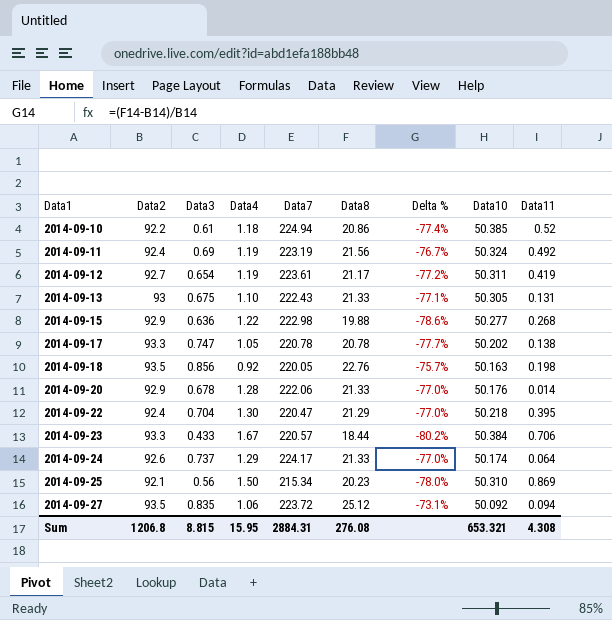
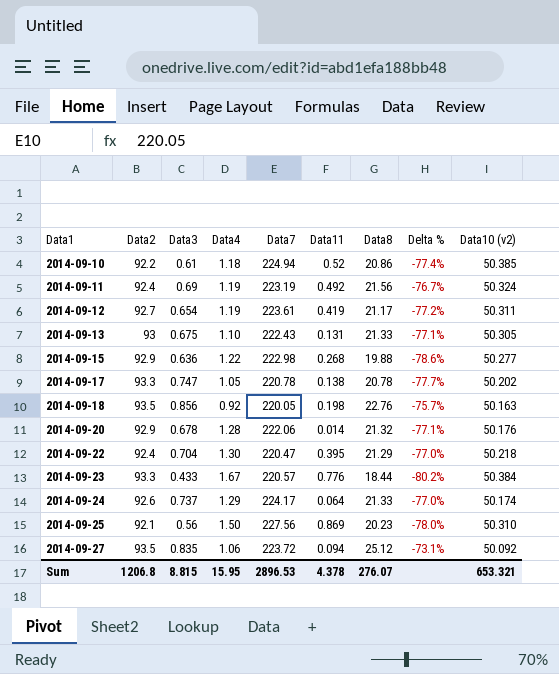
column Data11 | position: 9 -> 6
column name: Data10 -> Data10 (v2)
2014-09-20 | Data8: 21.33 -> 21.32
2014-09-20 | Delta %: -77.0% -> -77.1%
2014-09-23 | Data11: 0.706 -> 0.776
2014-09-25 | Data7: 215.34 -> 227.56
Sum | Data7: 2884.31 -> 2896.53
Sum | Data11: 4.308 -> 4.378
Sum | Data8: 276.08 -> 276.07

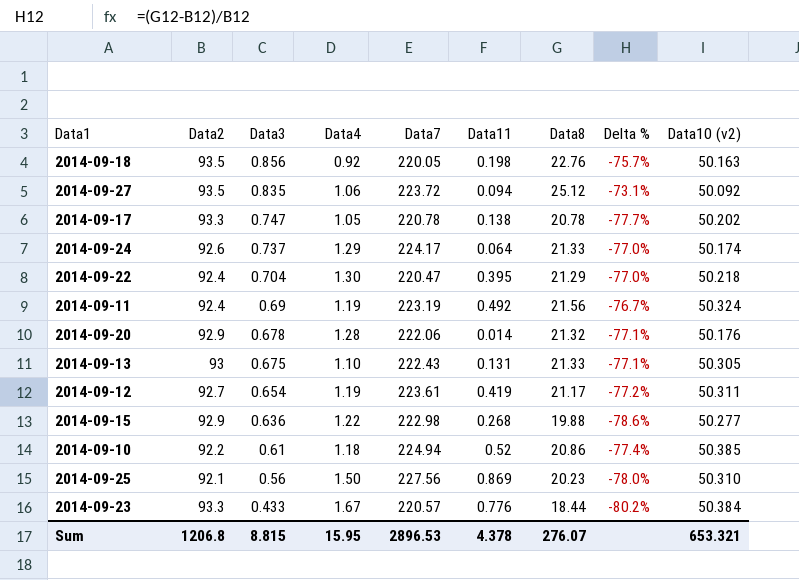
row order: Data1 ascending -> Data3 descending

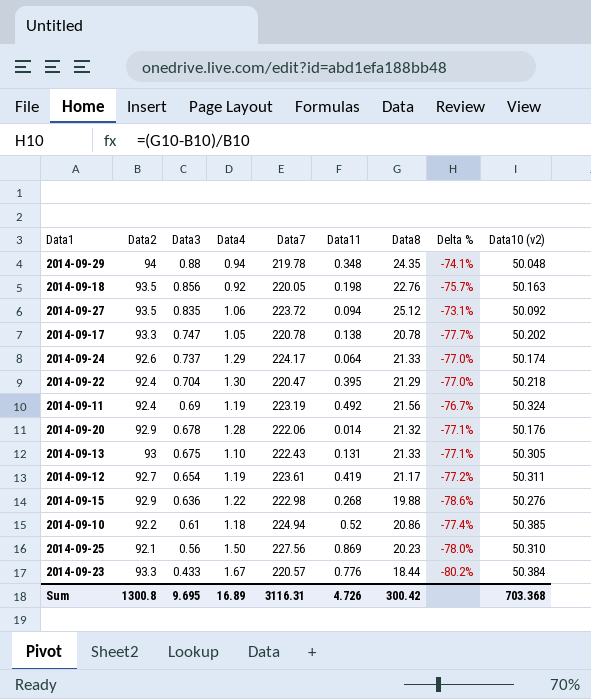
row 2014-09-29: none -> 94 | 0.88 | 0.94 | 219.78 | 0.348 | 24.35 | -74.1% | 50.048
2014-09-15 | Data10 (v2): 50.277 -> 50.276
Sum | Data2: 1206.8 -> 1300.8
Sum | Data3: 8.815 -> 9.695
Sum | Data4: 15.95 -> 16.89
Sum | Data7: 2896.53 -> 3116.31
Sum | Data11: 4.378 -> 4.726
Sum | Data8: 276.07 -> 300.42
Sum | Data10 (v2): 653.321 -> 703.368

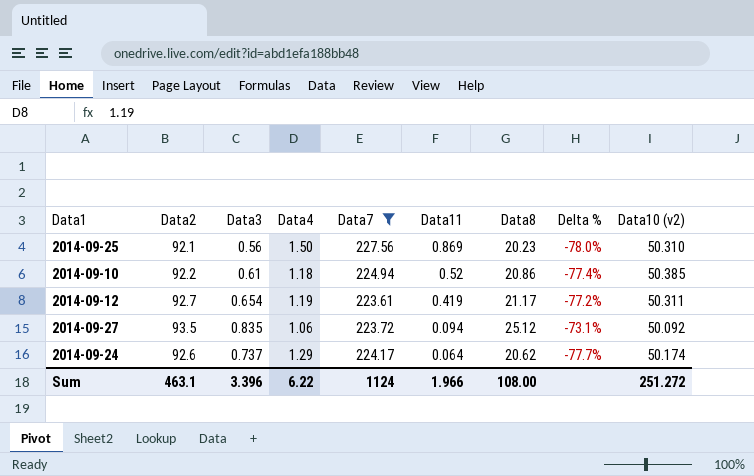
filter: none -> Data7 >= 223.61
row order: Data3 descending -> Data11 descending
2014-09-24 | Data8: 21.33 -> 20.62
2014-09-24 | Delta %: -77.0% -> -77.7%
Sum | Data2: 1300.8 -> 463.1
Sum | Data3: 9.695 -> 3.396
Sum | Data4: 16.89 -> 6.22
Sum | Data7: 3116.31 -> 1124
Sum | Data11: 4.726 -> 1.966
Sum | Data8: 300.42 -> 108.00
Sum | Data10 (v2): 703.368 -> 251.272

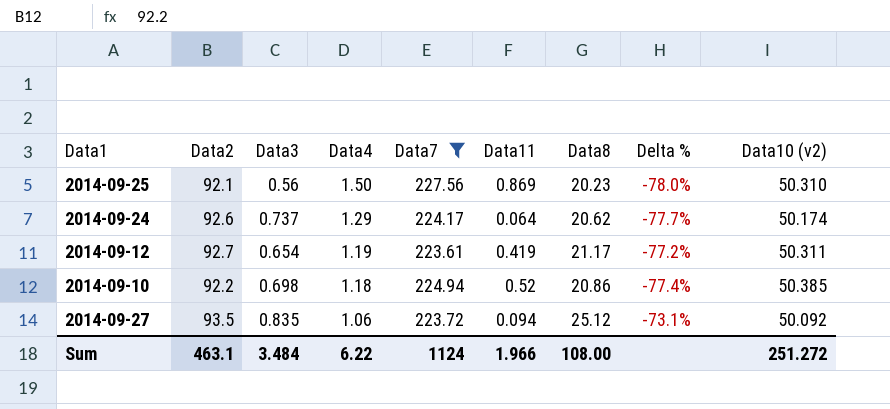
row order: Data11 descending -> Data4 descending
2014-09-10 | Data3: 0.61 -> 0.698
Sum | Data3: 3.396 -> 3.484

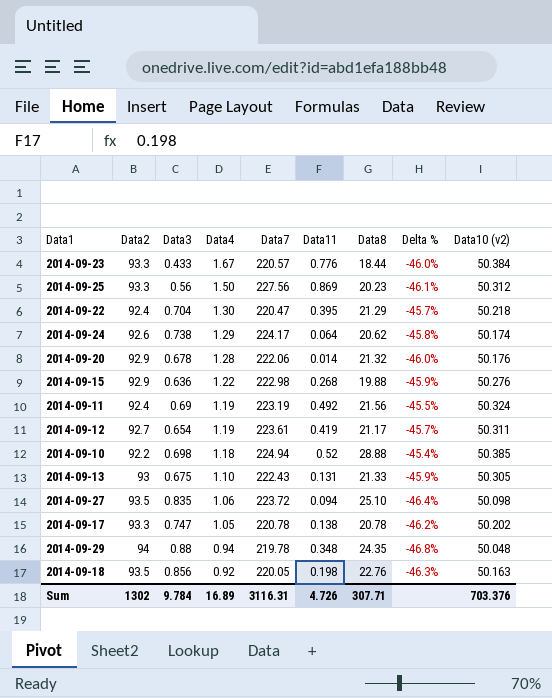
filter: Data7 >= 223.61 -> none
column Delta % | formula: ([Data8] - [Data2]) / [Data2] -> ([Data10 (v2)] - [Data2]) / [Data2]
2014-09-25 | Data2: 92.1 -> 93.3
2014-09-25 | Data10 (v2): 50.310 -> 50.312
2014-09-24 | Data3: 0.737 -> 0.738
2014-09-10 | Data8: 20.86 -> 28.88
2014-09-27 | Data8: 25.12 -> 25.10
2014-09-27 | Data10 (v2): 50.092 -> 50.098
Sum | Data2: 463.1 -> 1302
Sum | Data3: 3.484 -> 9.784
Sum | Data4: 6.22 -> 16.89
Sum | Data7: 1124 -> 3116.31
Sum | Data11: 1.966 -> 4.726
Sum | Data8: 108.00 -> 307.71
Sum | Data10 (v2): 251.272 -> 703.376

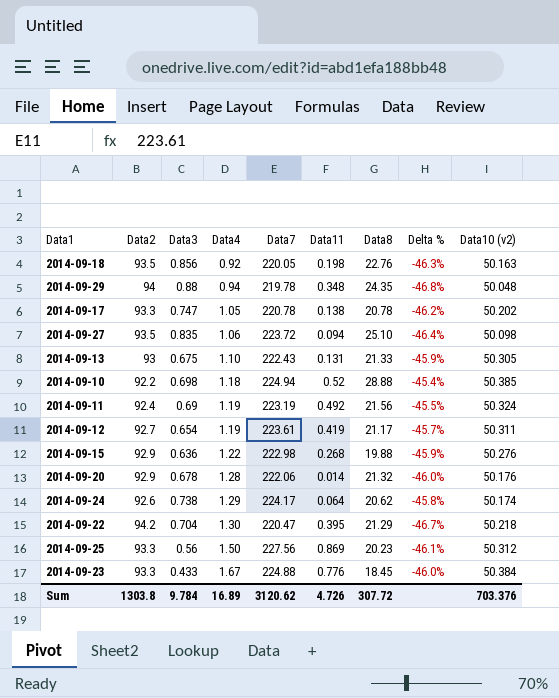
row order: Data4 descending -> Data4 ascending
2014-09-22 | Data2: 92.4 -> 94.2
2014-09-22 | Delta %: -45.7% -> -46.7%
2014-09-23 | Data7: 220.57 -> 224.88
2014-09-23 | Data8: 18.44 -> 18.45
Sum | Data2: 1302 -> 1303.8
Sum | Data7: 3116.31 -> 3120.62
Sum | Data8: 307.71 -> 307.72

